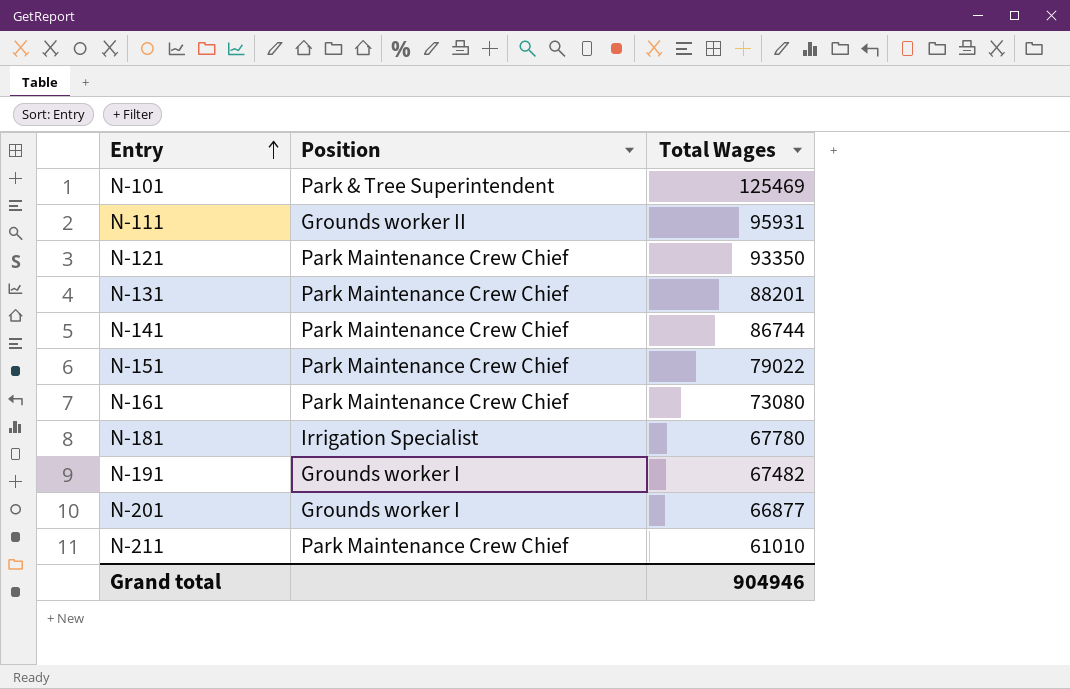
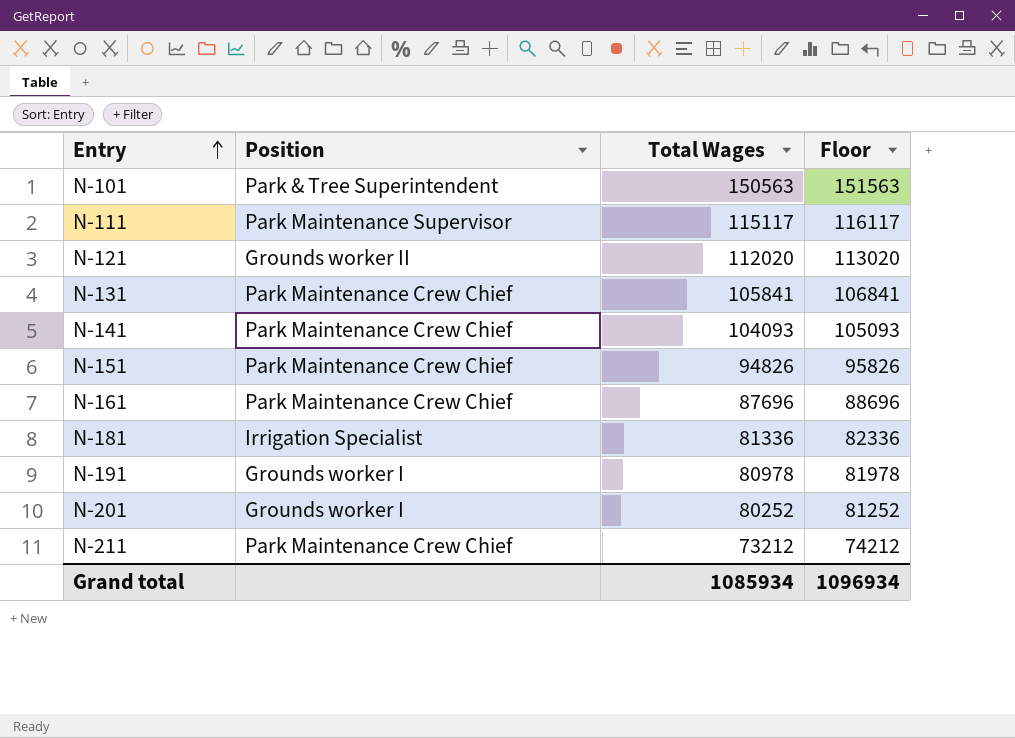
column Floor | formula: none -> [Total Wages] + 1000
N-101 | Total Wages: 125469 -> 150563
N-111 | Position: Grounds worker II -> Park Maintenance Supervisor
N-111 | Total Wages: 95931 -> 115117
N-121 | Position: Park Maintenance Crew Chief -> Grounds worker II
N-121 | Total Wages: 93350 -> 112020
N-131 | Total Wages: 88201 -> 105841
N-141 | Total Wages: 86744 -> 104093
N-151 | Total Wages: 79022 -> 94826
N-161 | Total Wages: 73080 -> 87696
N-181 | Total Wages: 67780 -> 81336
N-191 | Total Wages: 67482 -> 80978
N-201 | Total Wages: 66877 -> 80252
N-211 | Total Wages: 61010 -> 73212
Grand total | Total Wages: 904946 -> 1085934

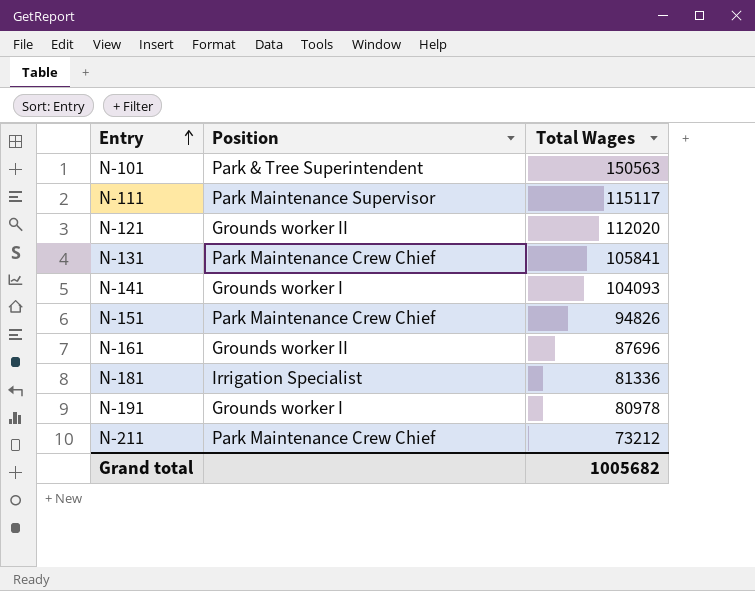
column Floor | formula: [Total Wages] + 1000 -> none
row N-201: Grounds worker I | 80252 | 81252 -> none
N-141 | Position: Park Maintenance Crew Chief -> Grounds worker I
N-161 | Position: Park Maintenance Crew Chief -> Grounds worker II
Grand total | Total Wages: 1085934 -> 1005682

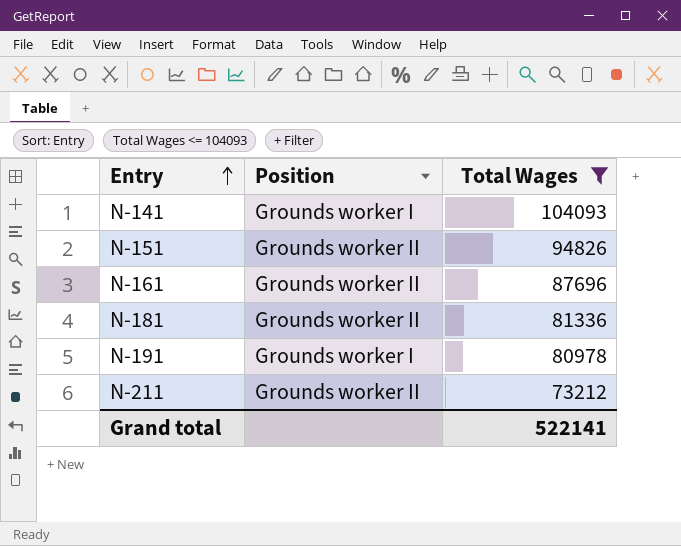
filter: none -> Total Wages <= 104093
N-151 | Position: Park Maintenance Crew Chief -> Grounds worker II
N-181 | Position: Irrigation Specialist -> Grounds worker II
N-211 | Position: Park Maintenance Crew Chief -> Grounds worker II
Grand total | Total Wages: 1005682 -> 522141

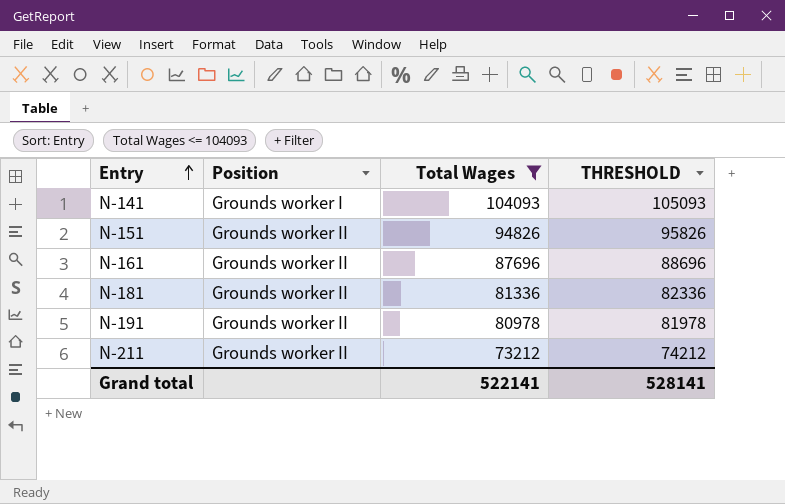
column THRESHOLD | formula: none -> [Total Wages] + 1000
N-191 | Position: Grounds worker I -> Grounds worker II

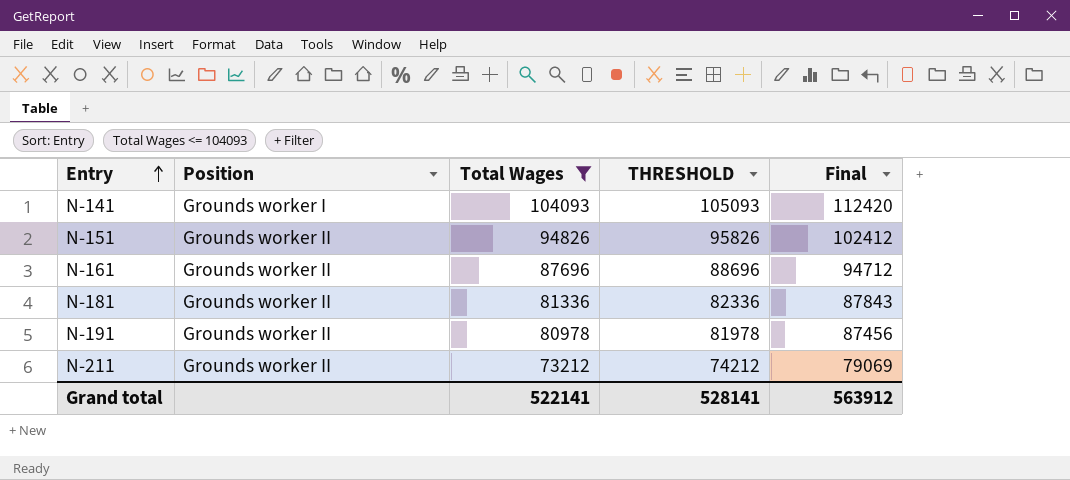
column Final | formula: none -> [Total Wages] * 1.08

